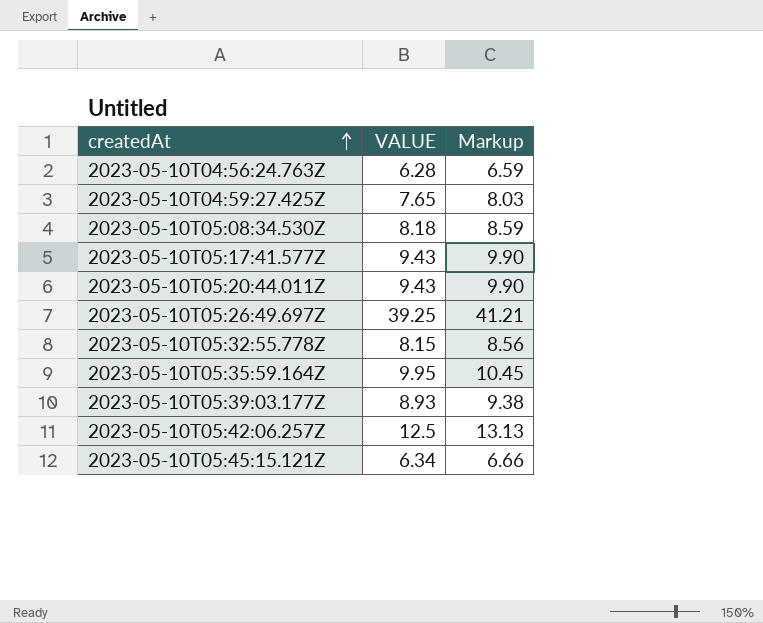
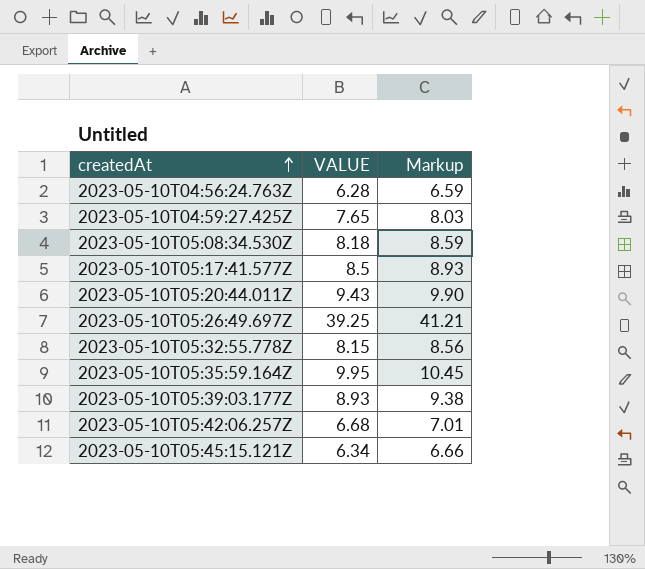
2023-05-10T05:17:41.577Z | VALUE: 9.43 -> 8.5
2023-05-10T05:17:41.577Z | Markup: 9.90 -> 8.93
2023-05-10T05:42:06.257Z | VALUE: 12.5 -> 6.68
2023-05-10T05:42:06.257Z | Markup: 13.13 -> 7.01

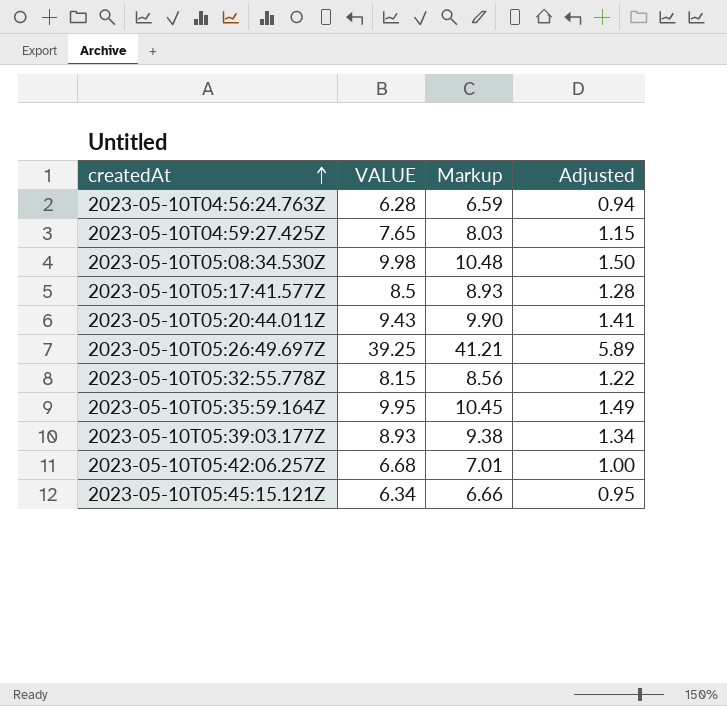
column Adjusted | formula: none -> [VALUE] * 0.15
2023-05-10T05:08:34.530Z | VALUE: 8.18 -> 9.98
2023-05-10T05:08:34.530Z | Markup: 8.59 -> 10.48

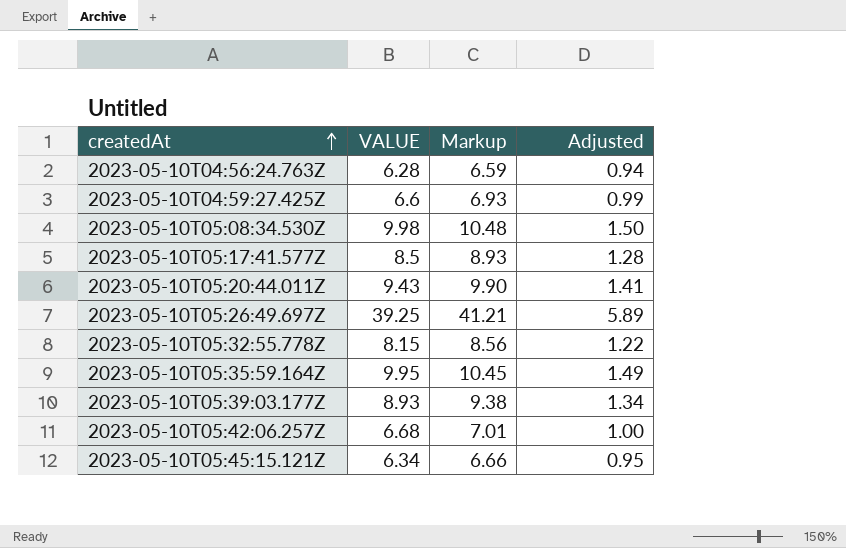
2023-05-10T04:59:27.425Z | VALUE: 7.65 -> 6.6
2023-05-10T04:59:27.425Z | Markup: 8.03 -> 6.93
2023-05-10T04:59:27.425Z | Adjusted: 1.15 -> 0.99

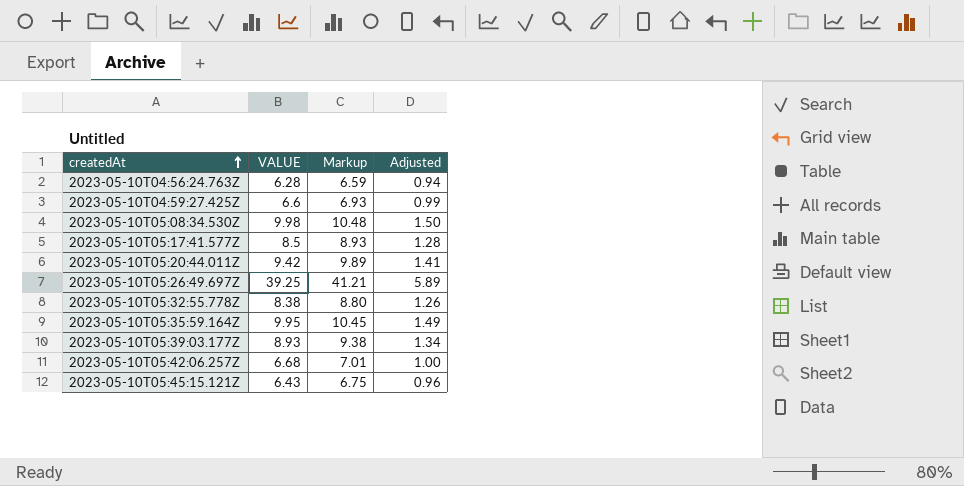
2023-05-10T05:20:44.011Z | VALUE: 9.43 -> 9.42
2023-05-10T05:20:44.011Z | Markup: 9.90 -> 9.89
2023-05-10T05:32:55.778Z | VALUE: 8.15 -> 8.38
2023-05-10T05:32:55.778Z | Markup: 8.56 -> 8.80
2023-05-10T05:32:55.778Z | Adjusted: 1.22 -> 1.26
2023-05-10T05:45:15.121Z | VALUE: 6.34 -> 6.43
2023-05-10T05:45:15.121Z | Markup: 6.66 -> 6.75
2023-05-10T05:45:15.121Z | Adjusted: 0.95 -> 0.96

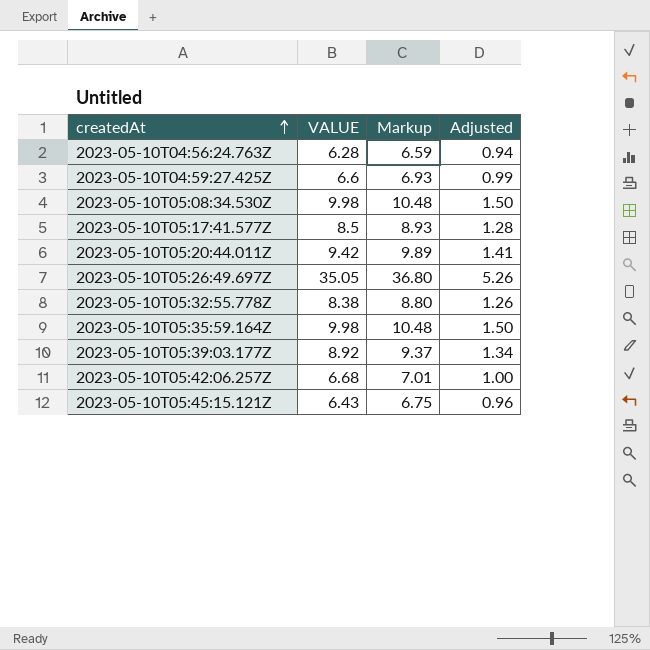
2023-05-10T05:26:49.697Z | VALUE: 39.25 -> 35.05
2023-05-10T05:26:49.697Z | Markup: 41.21 -> 36.80
2023-05-10T05:26:49.697Z | Adjusted: 5.89 -> 5.26
2023-05-10T05:35:59.164Z | VALUE: 9.95 -> 9.98
2023-05-10T05:35:59.164Z | Markup: 10.45 -> 10.48
2023-05-10T05:35:59.164Z | Adjusted: 1.49 -> 1.50
2023-05-10T05:39:03.177Z | VALUE: 8.93 -> 8.92
2023-05-10T05:39:03.177Z | Markup: 9.38 -> 9.37

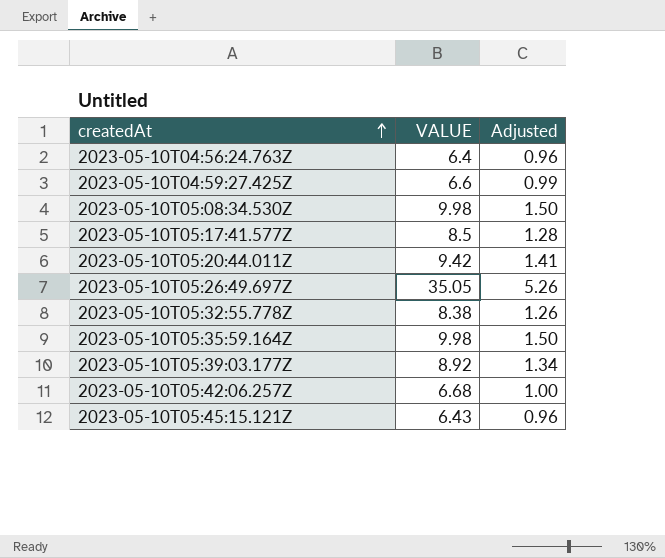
column Markup | formula: [VALUE] * 1.05 -> none
2023-05-10T04:56:24.763Z | VALUE: 6.28 -> 6.4
2023-05-10T04:56:24.763Z | Adjusted: 0.94 -> 0.96

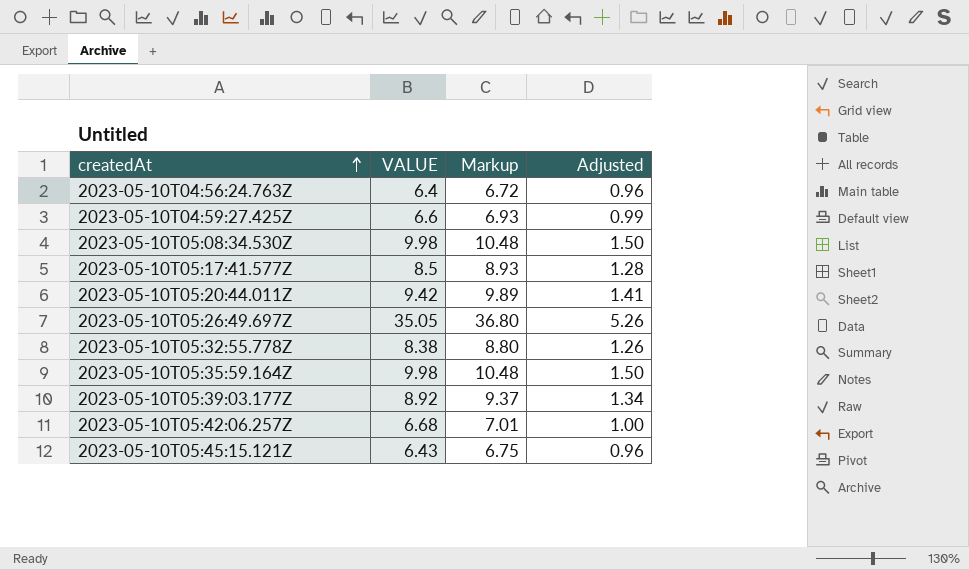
column Markup | formula: none -> [VALUE] * 1.05

